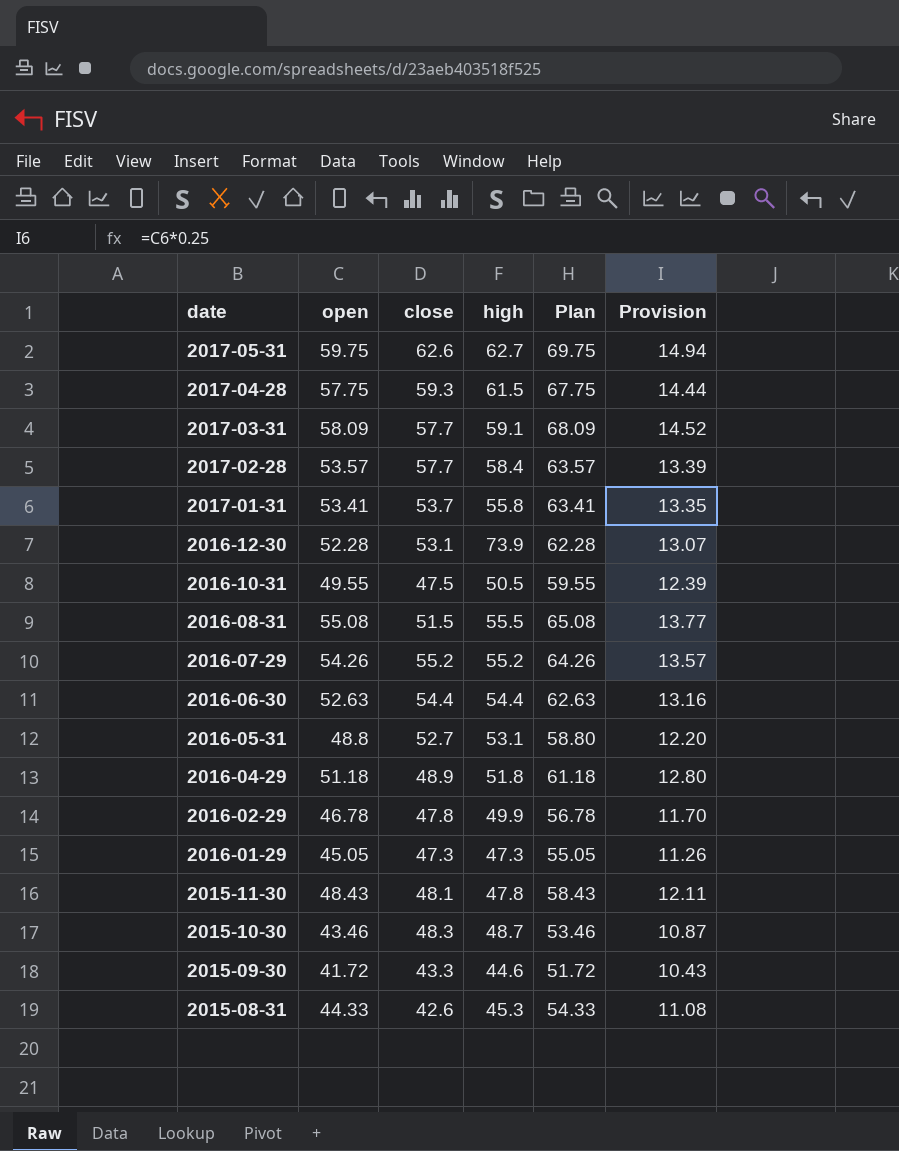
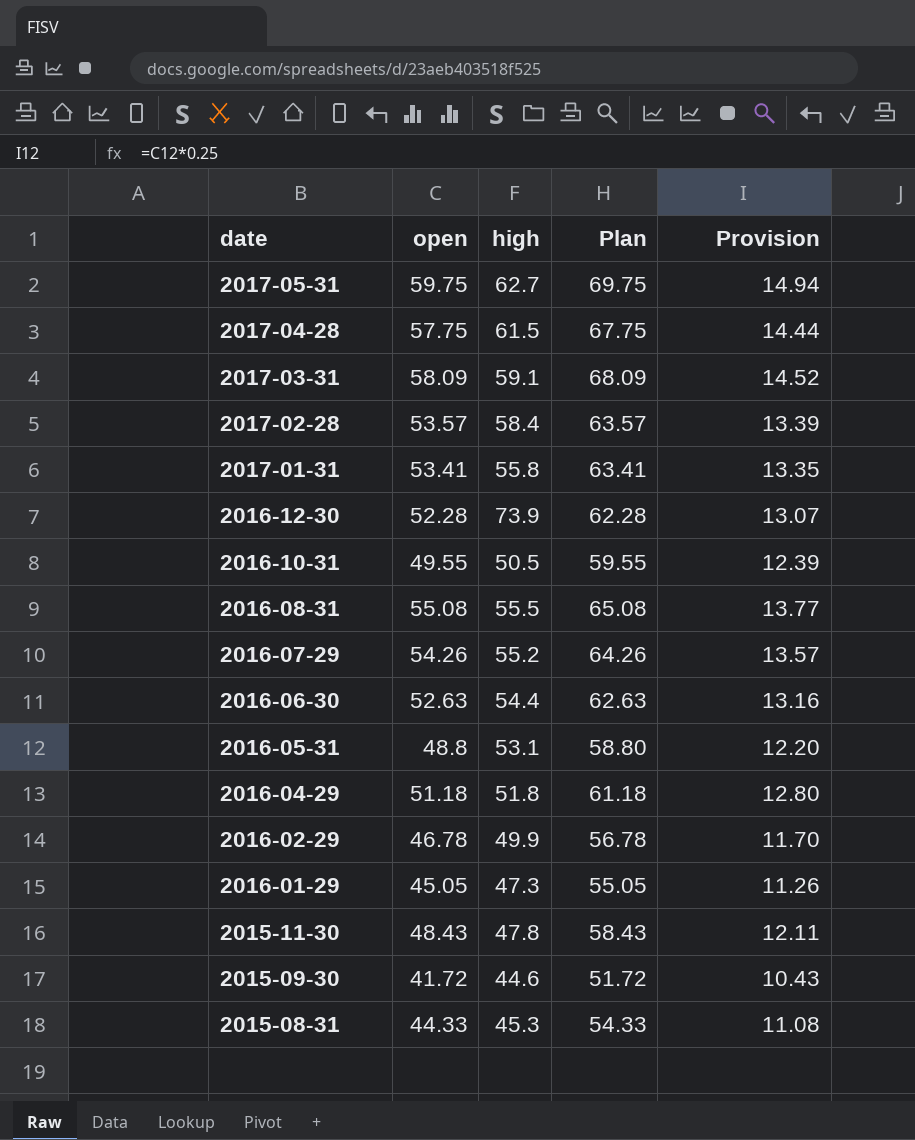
column close | position: 3 -> none
row 2015-10-30: 43.46 | 48.3 | 48.7 | 53.46 | 10.87 -> none

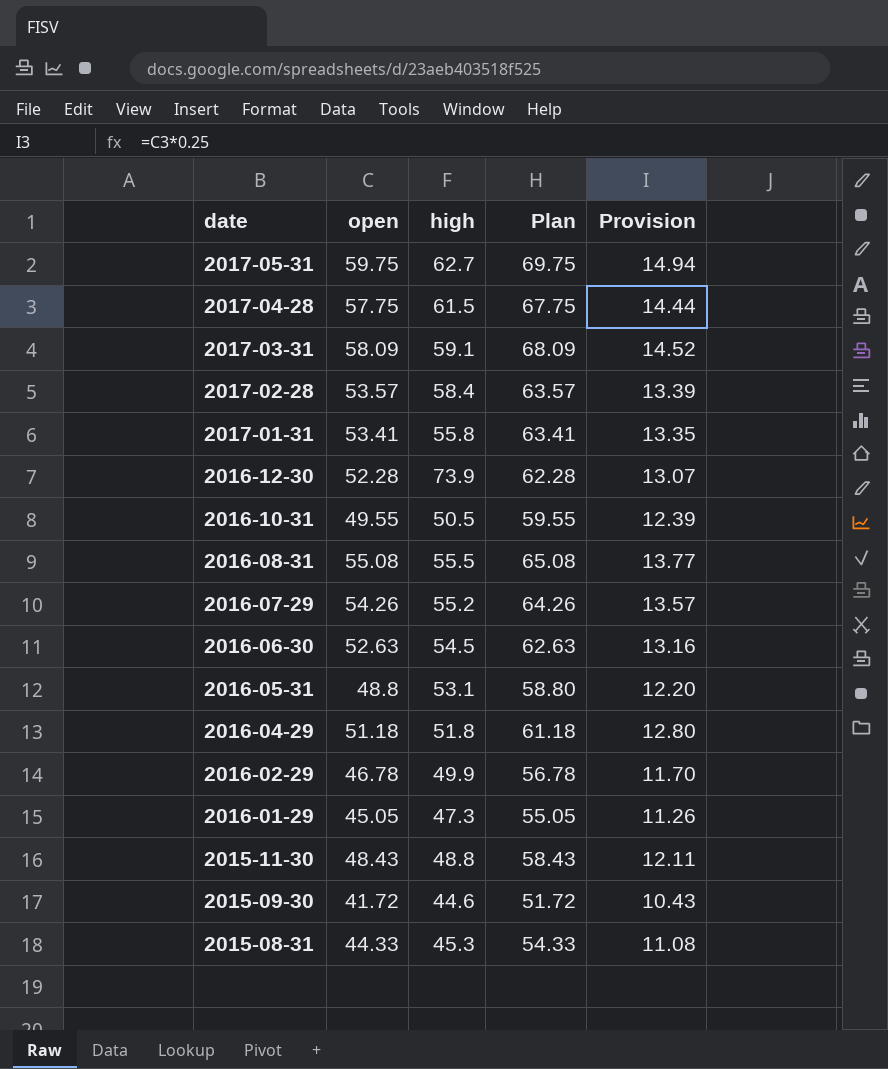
2016-06-30 | high: 54.4 -> 54.5
2015-11-30 | high: 47.8 -> 48.8

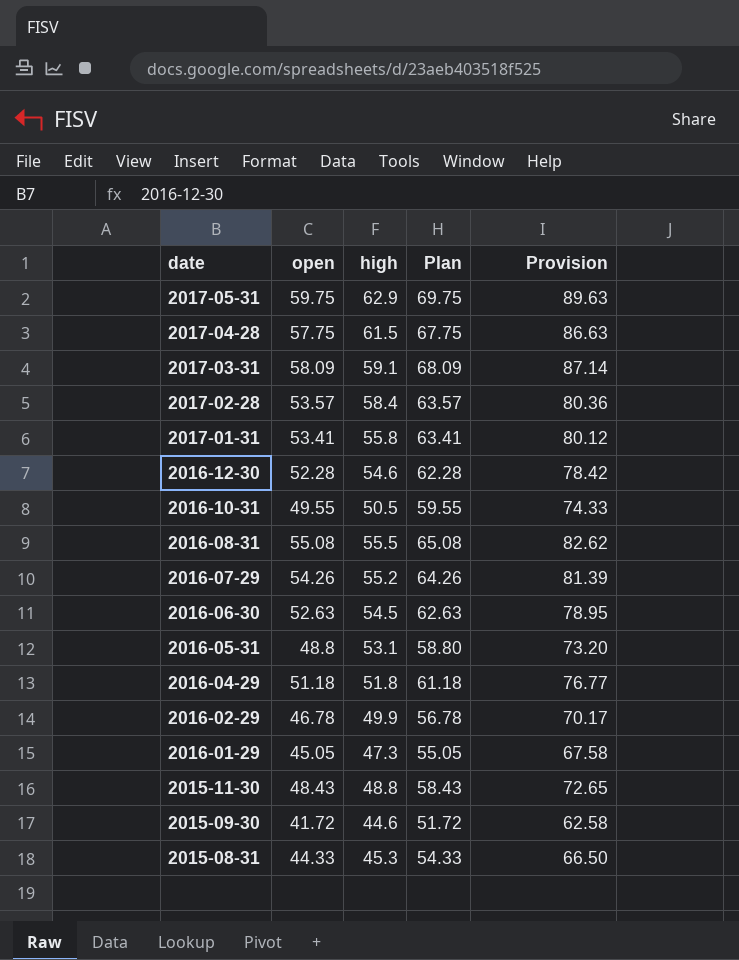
column Provision | formula: [open] * 0.25 -> [open] * 1.5
2017-05-31 | high: 62.7 -> 62.9
2016-12-30 | high: 73.9 -> 54.6

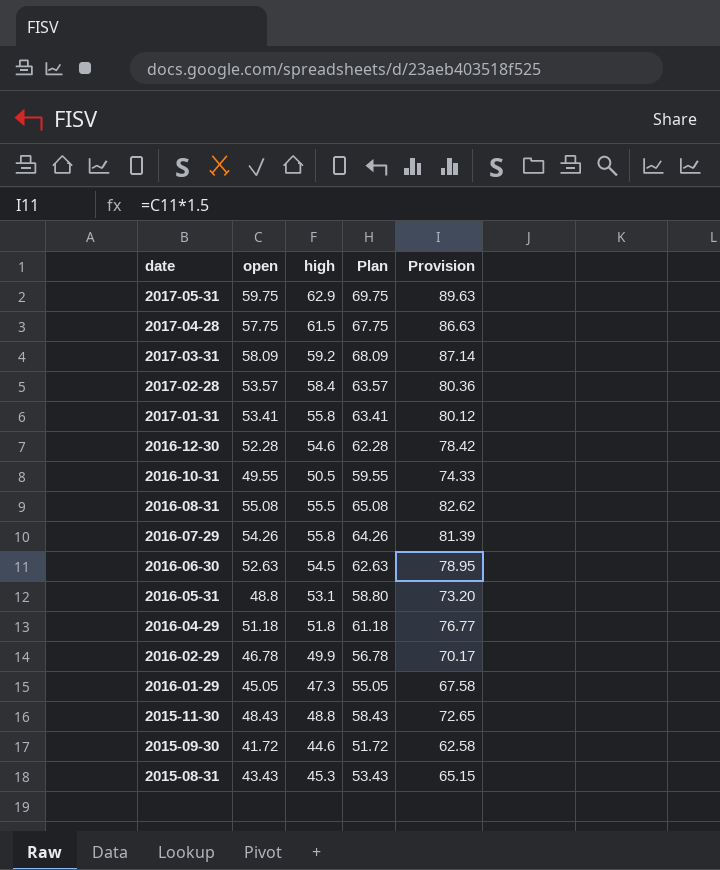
2017-03-31 | high: 59.1 -> 59.2
2016-07-29 | high: 55.2 -> 55.8
2015-08-31 | open: 44.33 -> 43.43
2015-08-31 | Plan: 54.33 -> 53.43
2015-08-31 | Provision: 66.50 -> 65.15

